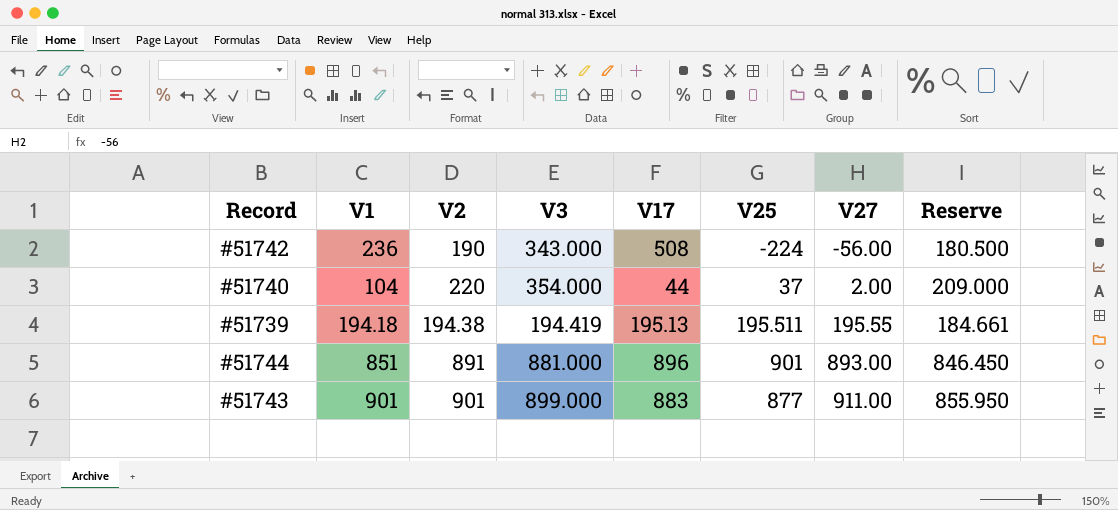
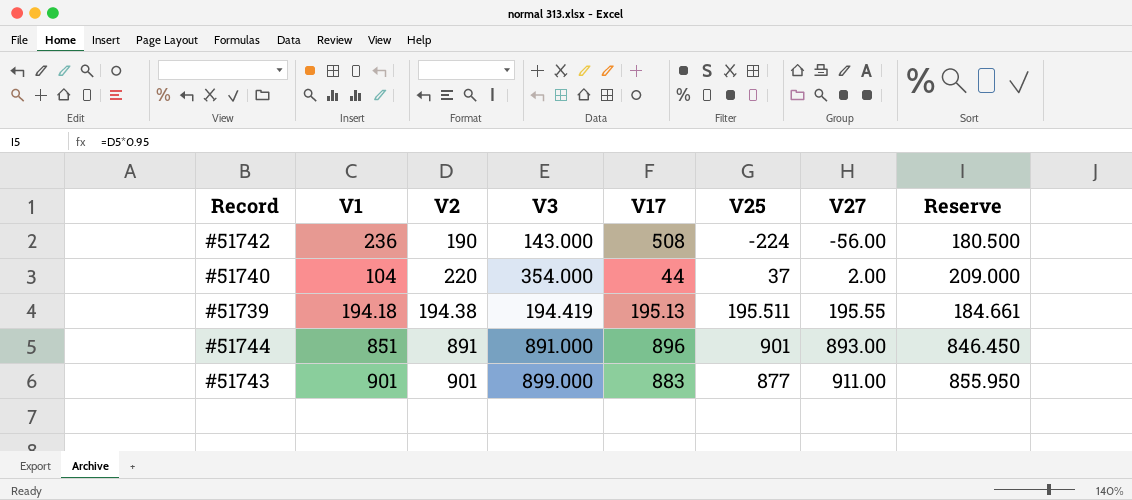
#51742 | V3: 343.000 -> 143.000
#51744 | V3: 881.000 -> 891.000

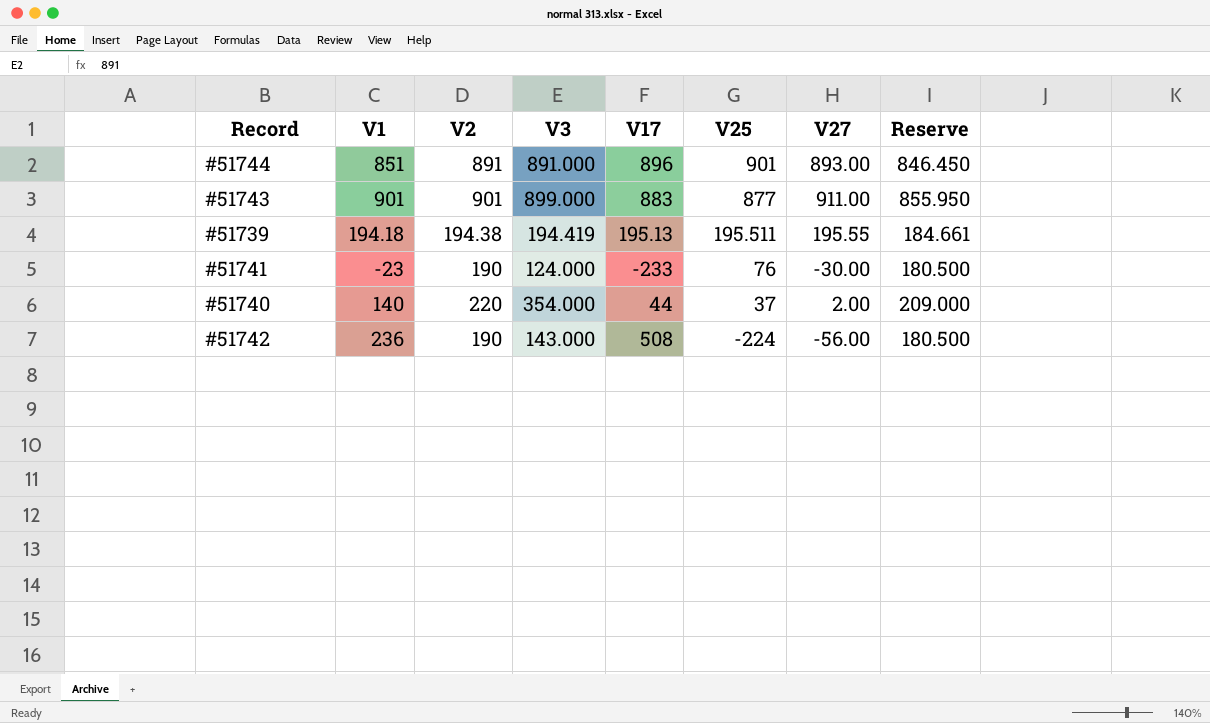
row order: V27 ascending -> V25 descending
row #51741: none -> -23 | 190 | 124.000 | -233 | 76 | -30.00 | 180.500
#51740 | V1: 104 -> 140

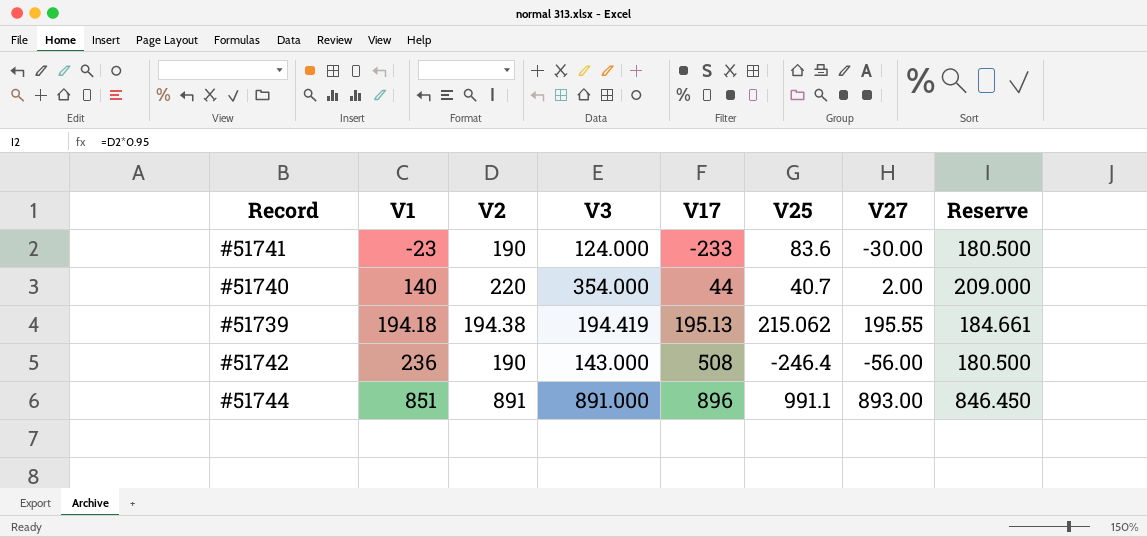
row order: V25 descending -> V1 ascending
row #51743: 901 | 901 | 899.000 | 883 | 877 | 911.00 | 855.950 -> none
#51741 | V25: 76 -> 83.6
#51740 | V25: 37 -> 40.7
#51739 | V25: 195.511 -> 215.062
#51742 | V25: -224 -> -246.4
#51744 | V25: 901 -> 991.1

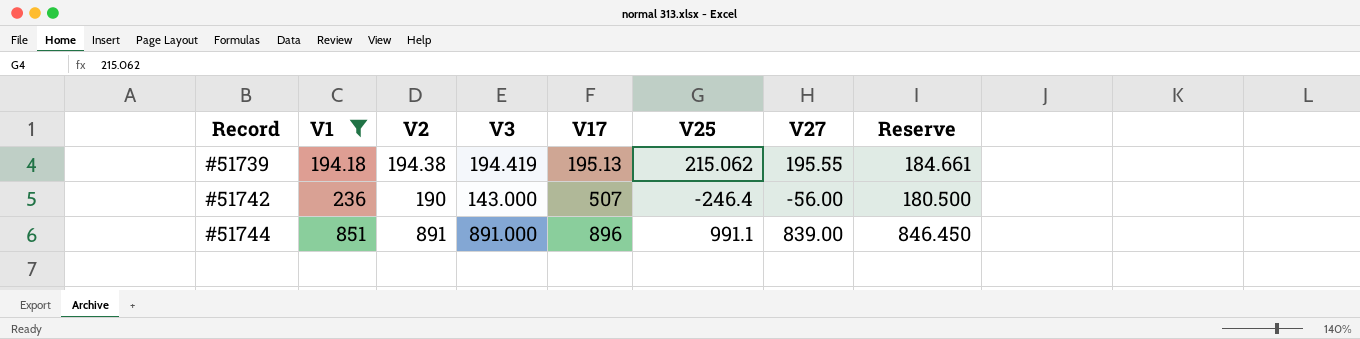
filter: none -> V1 >= 194.18
#51742 | V17: 508 -> 507
#51744 | V27: 893.00 -> 839.00

